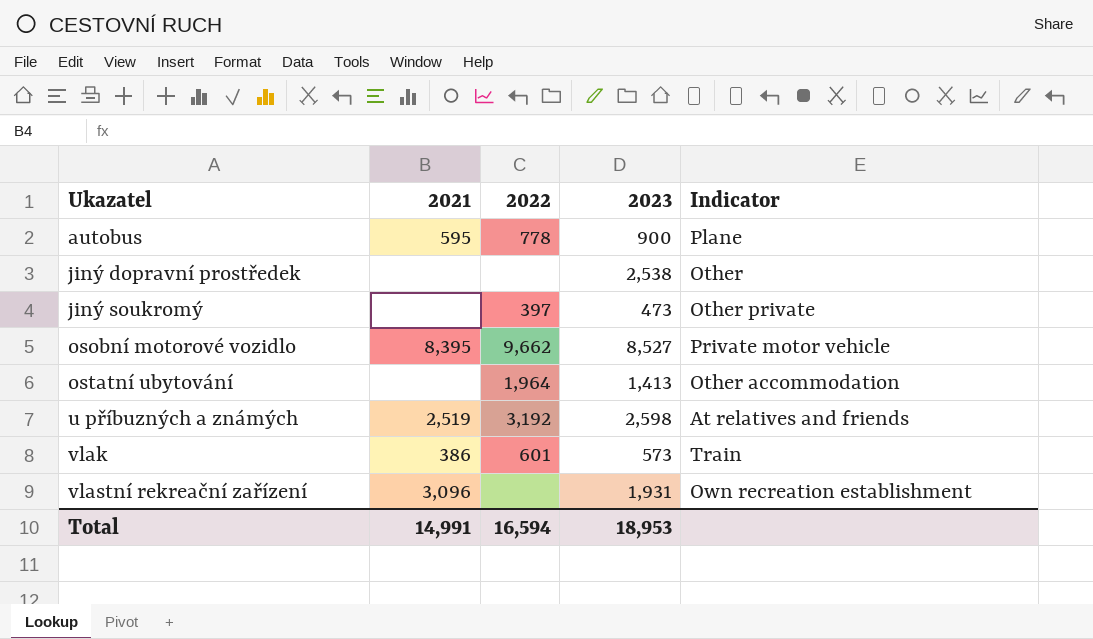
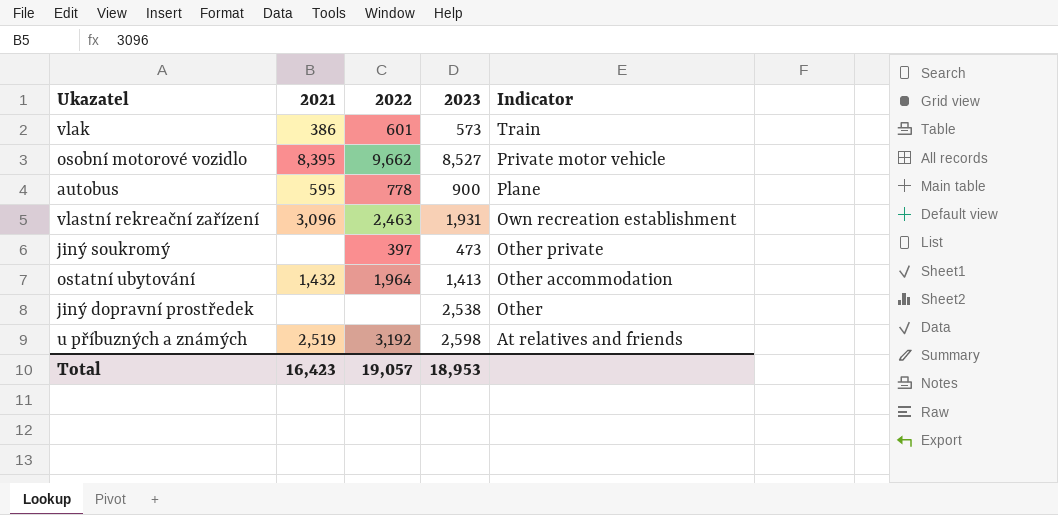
row order: Ukazatel ascending -> Indicator descending
vlastní rekreační zařízení | 2022: none -> 2,463
ostatní ubytování | 2021: none -> 1,432
Total | 2021: 14,991 -> 16,423
Total | 2022: 16,594 -> 19,057

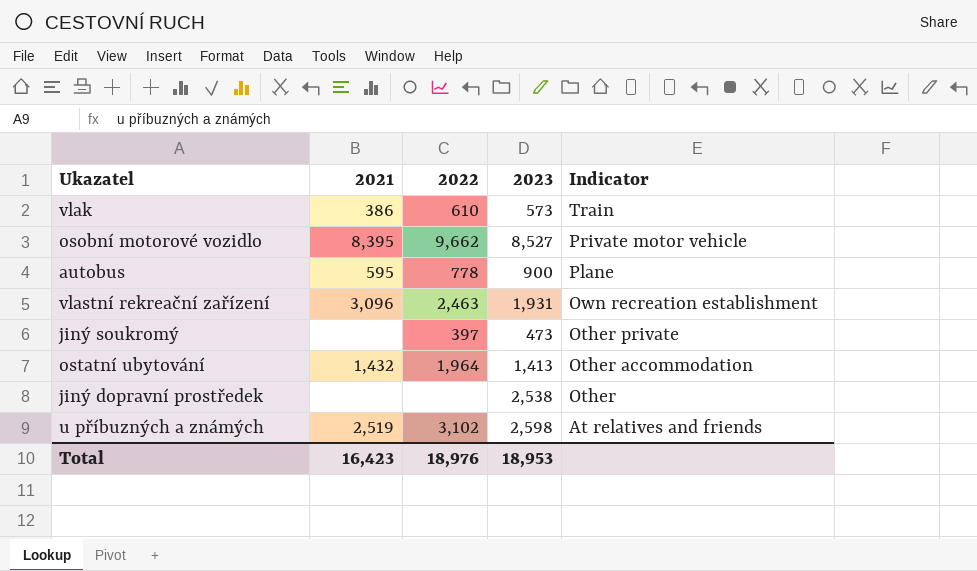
vlak | 2022: 601 -> 610
u příbuzných a známých | 2022: 3,192 -> 3,102
Total | 2022: 19,057 -> 18,976

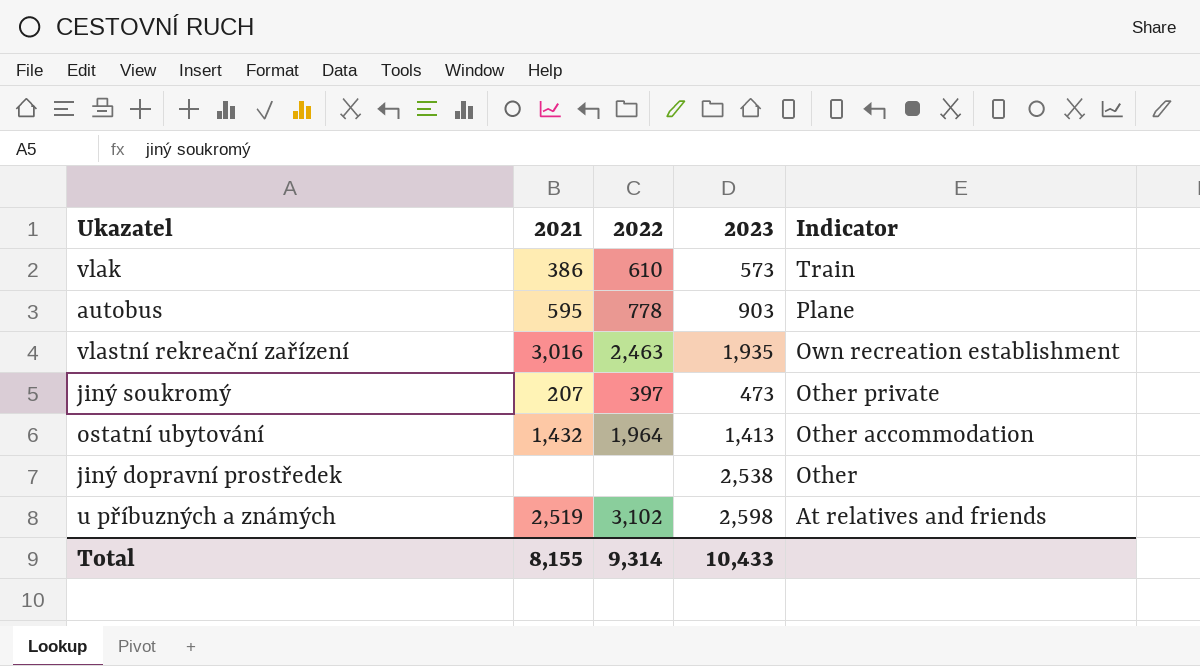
row osobní motorové vozidlo: 8,395 | 9,662 | 8,527 | Private motor vehicle -> none
autobus | 2023: 900 -> 903
vlastní rekreační zařízení | 2021: 3,096 -> 3,016
vlastní rekreační zařízení | 2023: 1,931 -> 1,935
jiný soukromý | 2021: none -> 207
Total | 2021: 16,423 -> 8,155
Total | 2022: 18,976 -> 9,314
Total | 2023: 18,953 -> 10,433

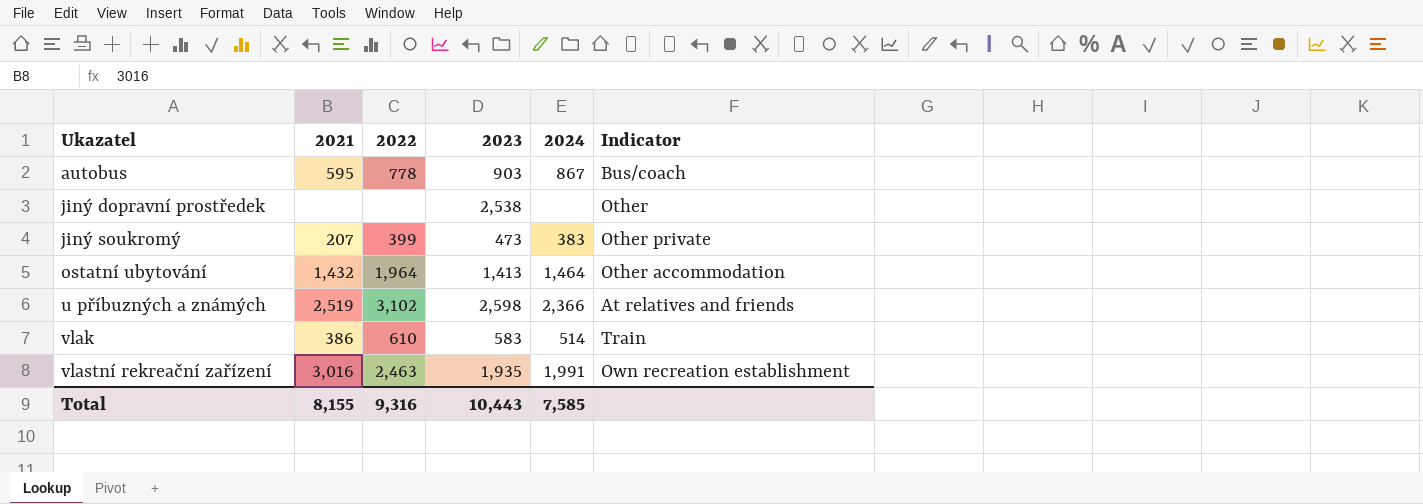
row order: Indicator descending -> Ukazatel ascending
column 2024 | position: none -> 5
autobus | Indicator: Plane -> Bus/coach
jiný soukromý | 2022: 397 -> 399
vlak | 2023: 573 -> 583
Total | 2022: 9,314 -> 9,316
Total | 2023: 10,433 -> 10,443

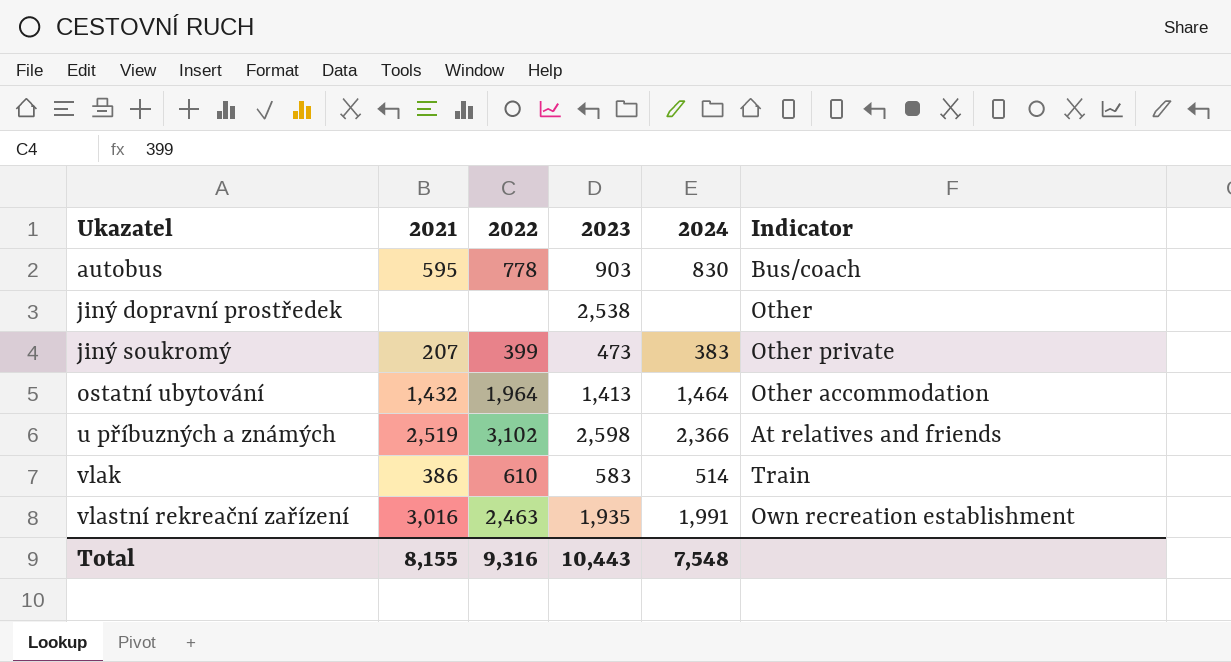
autobus | 2024: 867 -> 830
Total | 2024: 7,585 -> 7,548

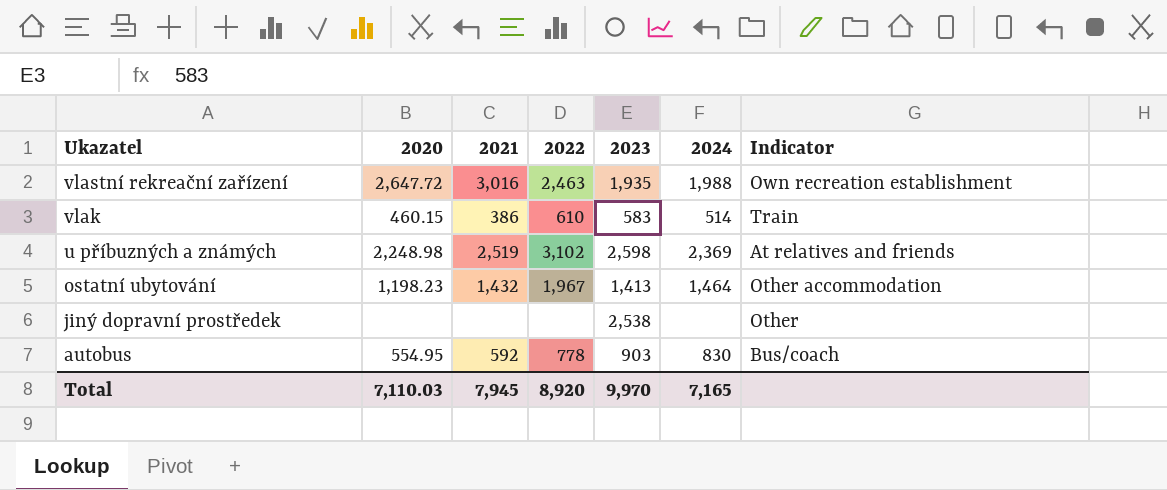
row order: Ukazatel ascending -> Ukazatel descending
column 2020 | position: none -> 2
row jiný soukromý: 207 | 399 | 473 | 383 | Other private -> none
vlastní rekreační zařízení | 2024: 1,991 -> 1,988
u příbuzných a známých | 2024: 2,366 -> 2,369
ostatní ubytování | 2022: 1,964 -> 1,967
autobus | 2021: 595 -> 592
Total | 2021: 8,155 -> 7,945
Total | 2022: 9,316 -> 8,920
Total | 2023: 10,443 -> 9,970
Total | 2024: 7,548 -> 7,165

